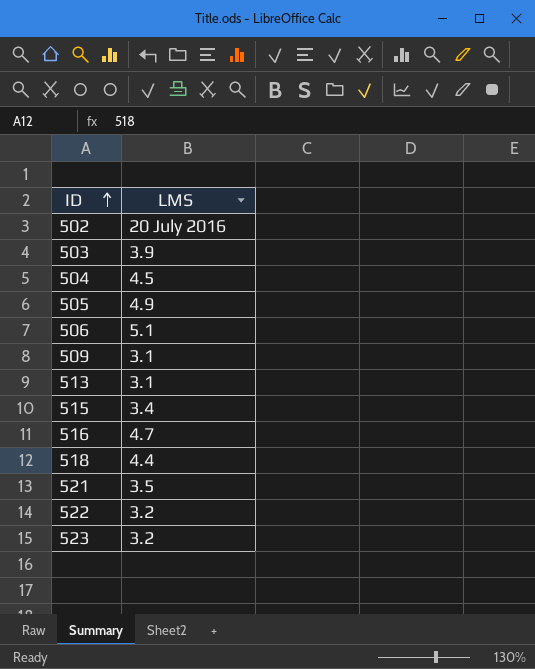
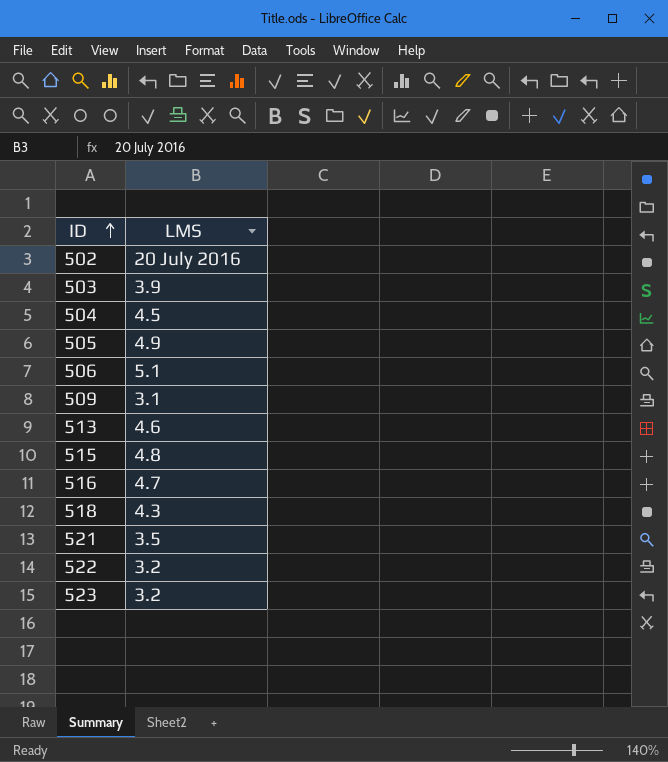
513 | LMS: 3.1 -> 4.6
515 | LMS: 3.4 -> 4.8
518 | LMS: 4.4 -> 4.3

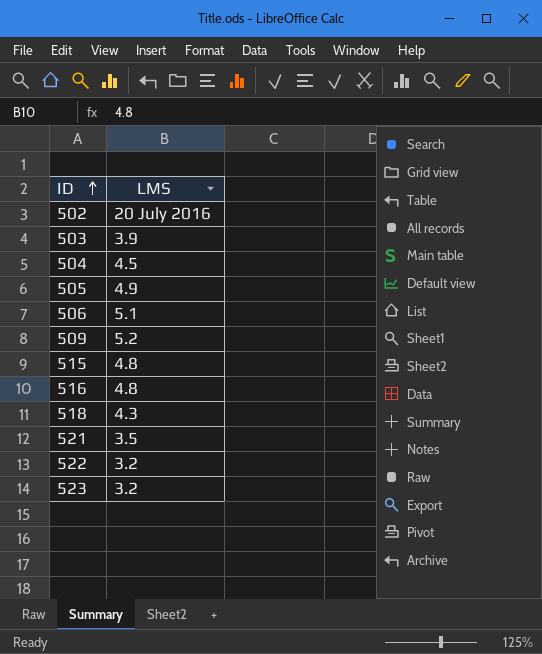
row 513: 4.6 -> none
509 | LMS: 3.1 -> 5.2
516 | LMS: 4.7 -> 4.8

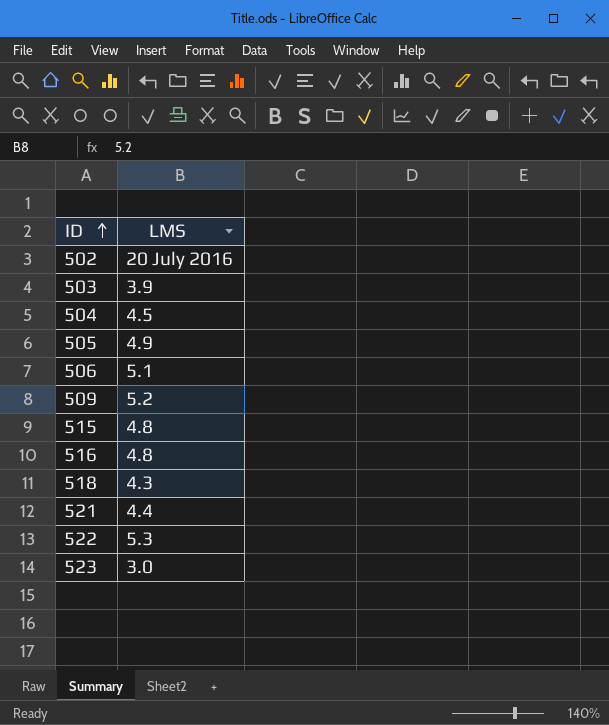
521 | LMS: 3.5 -> 4.4
522 | LMS: 3.2 -> 5.3
523 | LMS: 3.2 -> 3.0

